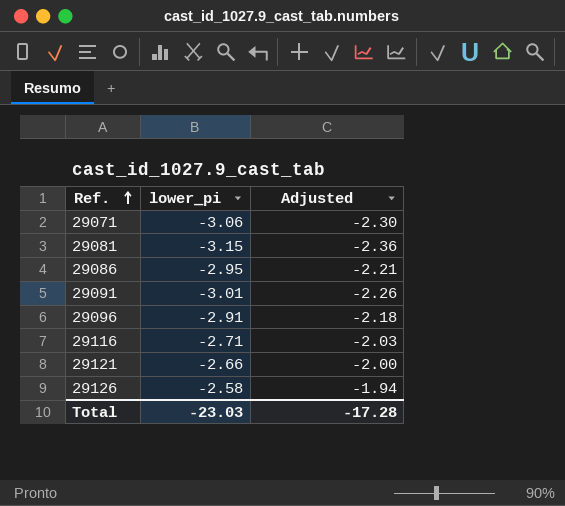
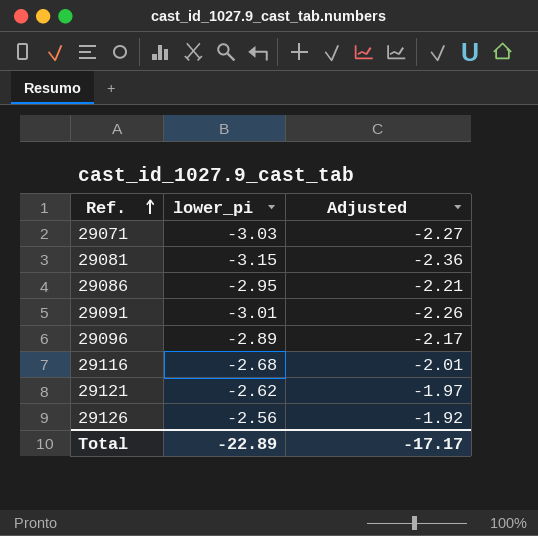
29071 | lower_pi: -3.06 -> -3.03
29071 | Adjusted: -2.30 -> -2.27
29096 | lower_pi: -2.91 -> -2.89
29096 | Adjusted: -2.18 -> -2.17
29116 | lower_pi: -2.71 -> -2.68
29116 | Adjusted: -2.03 -> -2.01
29121 | lower_pi: -2.66 -> -2.62
29121 | Adjusted: -2.00 -> -1.97
29126 | lower_pi: -2.58 -> -2.56
29126 | Adjusted: -1.94 -> -1.92
Total | lower_pi: -23.03 -> -22.89
Total | Adjusted: -17.28 -> -17.17

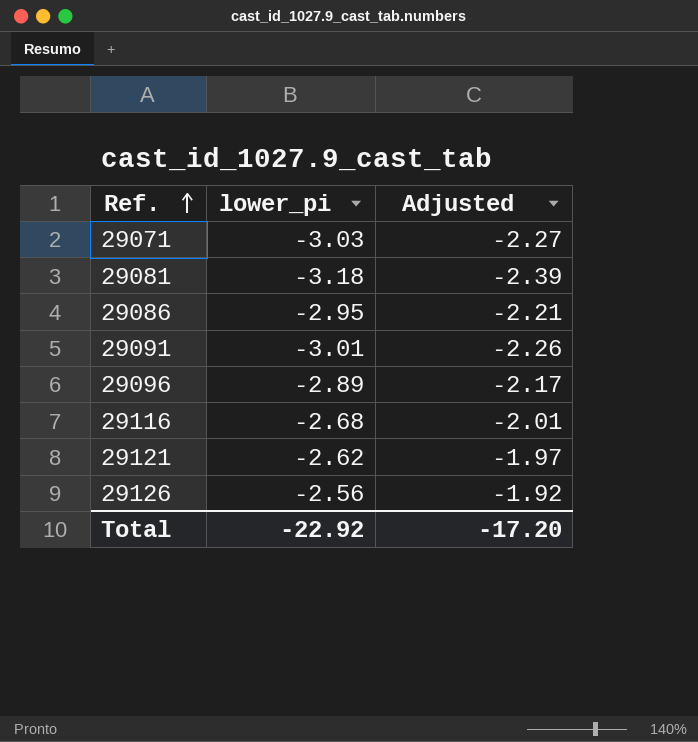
29081 | lower_pi: -3.15 -> -3.18
29081 | Adjusted: -2.36 -> -2.39
Total | lower_pi: -22.89 -> -22.92
Total | Adjusted: -17.17 -> -17.20

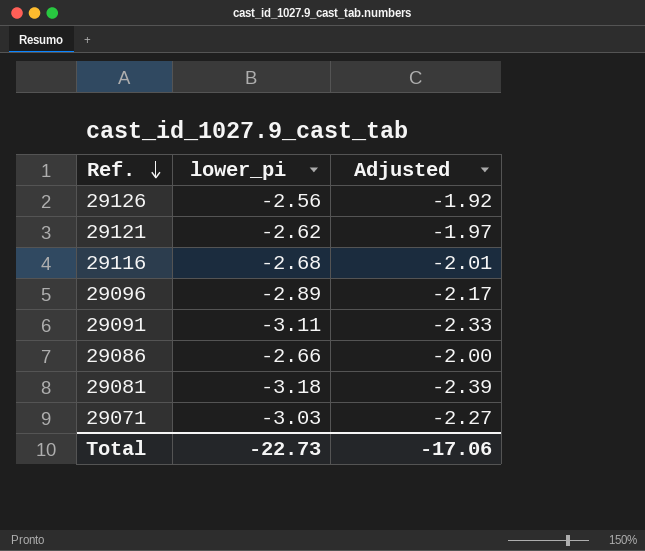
row order: Ref. ascending -> Ref. descending
29091 | lower_pi: -3.01 -> -3.11
29091 | Adjusted: -2.26 -> -2.33
29086 | lower_pi: -2.95 -> -2.66
29086 | Adjusted: -2.21 -> -2.00
Total | lower_pi: -22.92 -> -22.73
Total | Adjusted: -17.20 -> -17.06

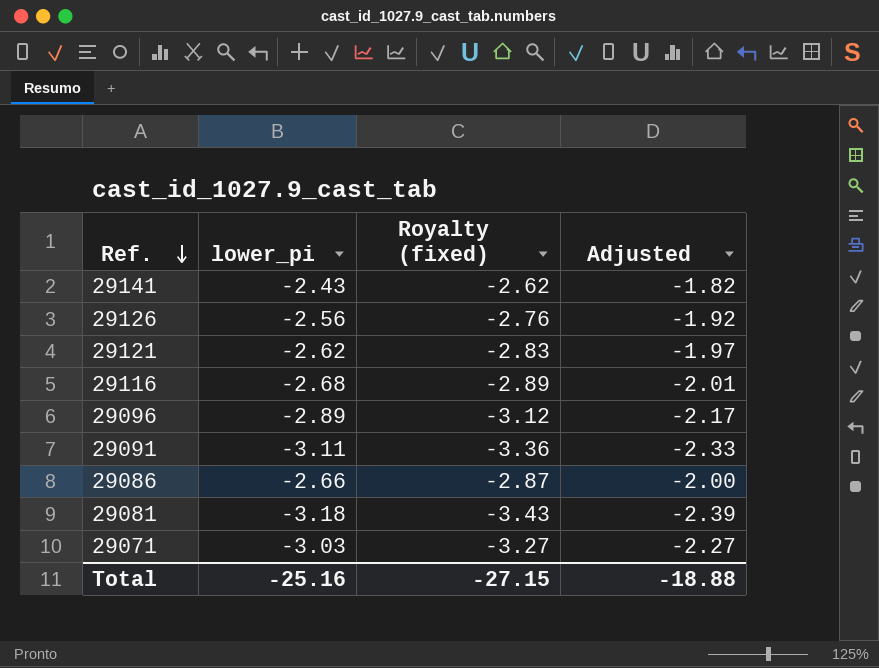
column Royalty (fixed) | formula: none -> [lower_pi] * 1.08
row 29141: none -> -2.43 | -2.62 | -1.82
Total | lower_pi: -22.73 -> -25.16
Total | Adjusted: -17.06 -> -18.88

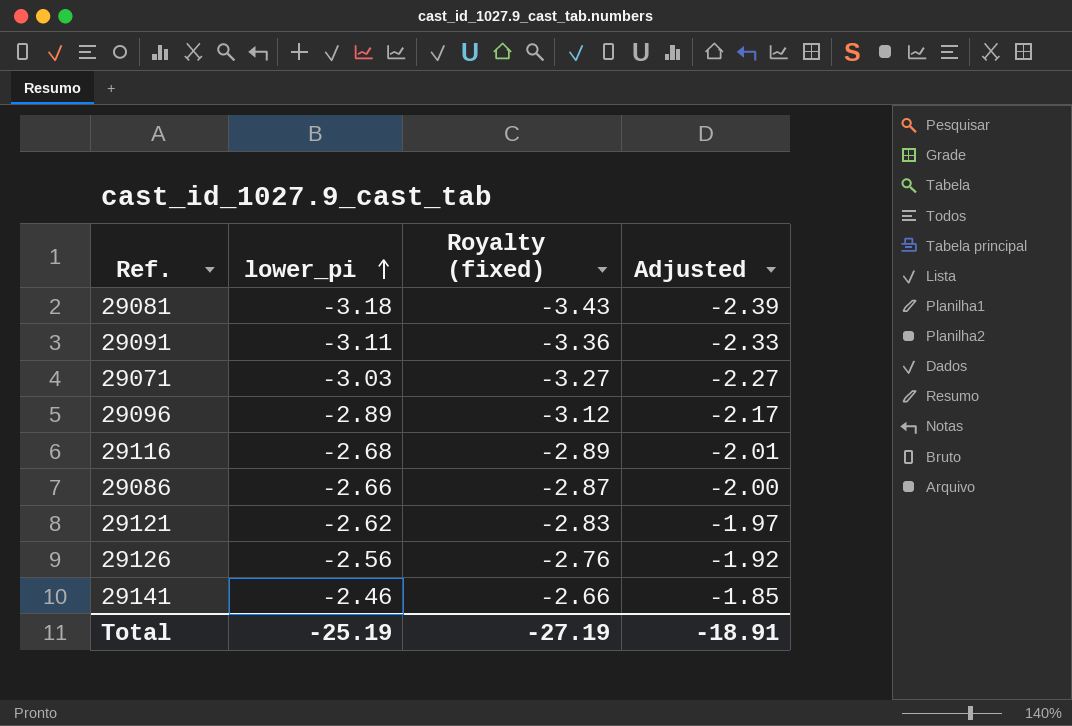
row order: Ref. descending -> lower_pi ascending
29141 | lower_pi: -2.43 -> -2.46
29141 | Royalty (fixed): -2.62 -> -2.66
29141 | Adjusted: -1.82 -> -1.85
Total | lower_pi: -25.16 -> -25.19
Total | Royalty (fixed): -27.15 -> -27.19
Total | Adjusted: -18.88 -> -18.91

